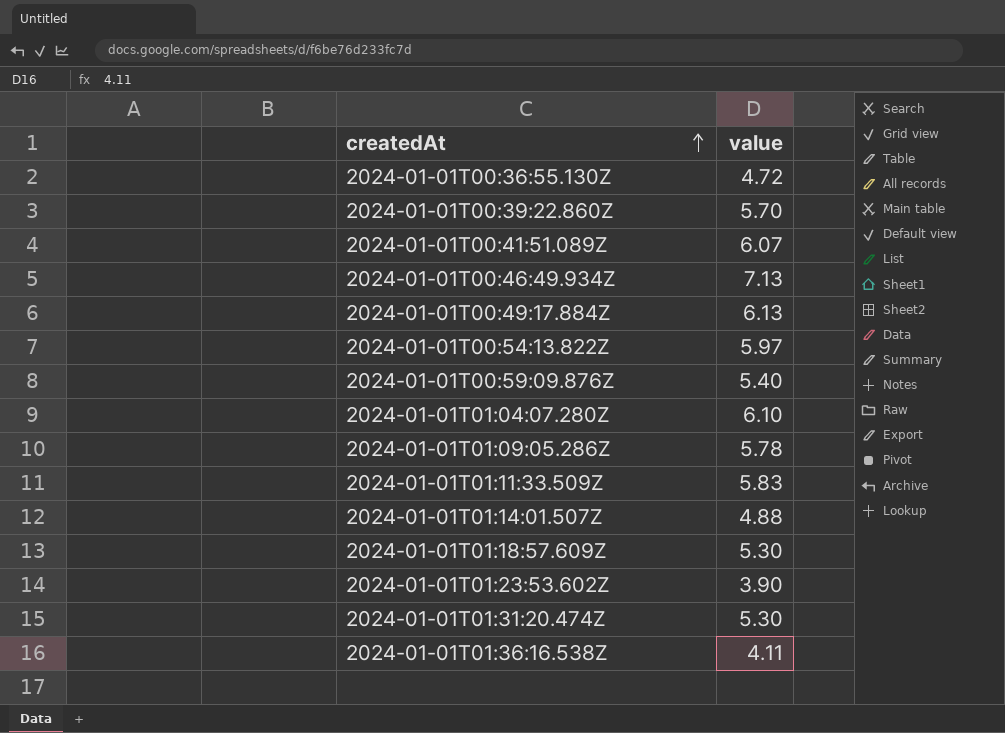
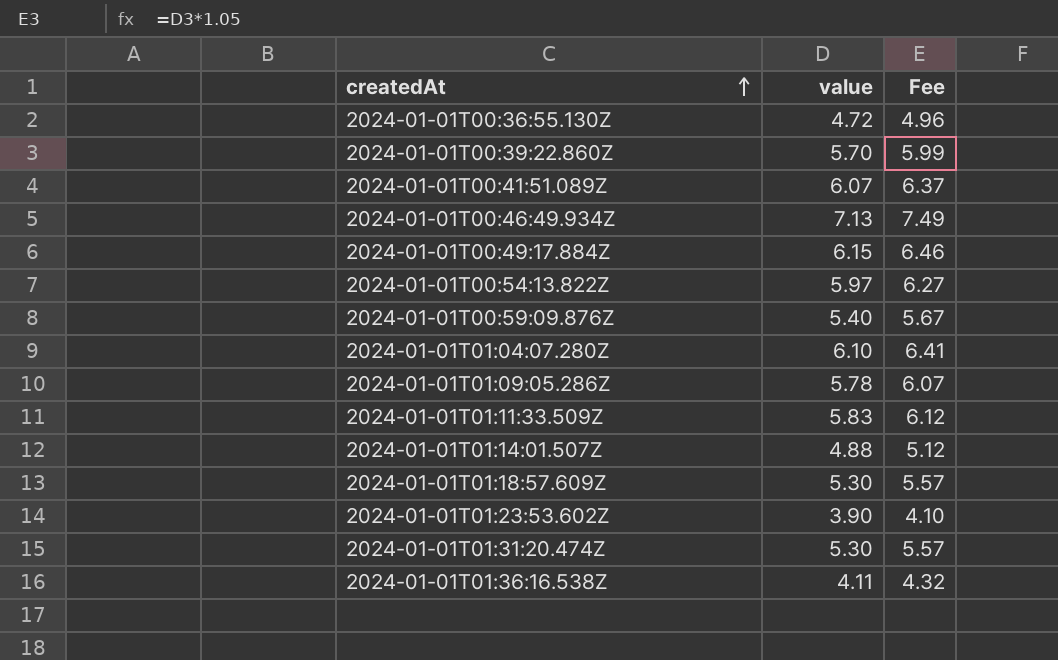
column Fee | formula: none -> [value] * 1.05
2024-01-01T00:49:17.884Z | value: 6.13 -> 6.15

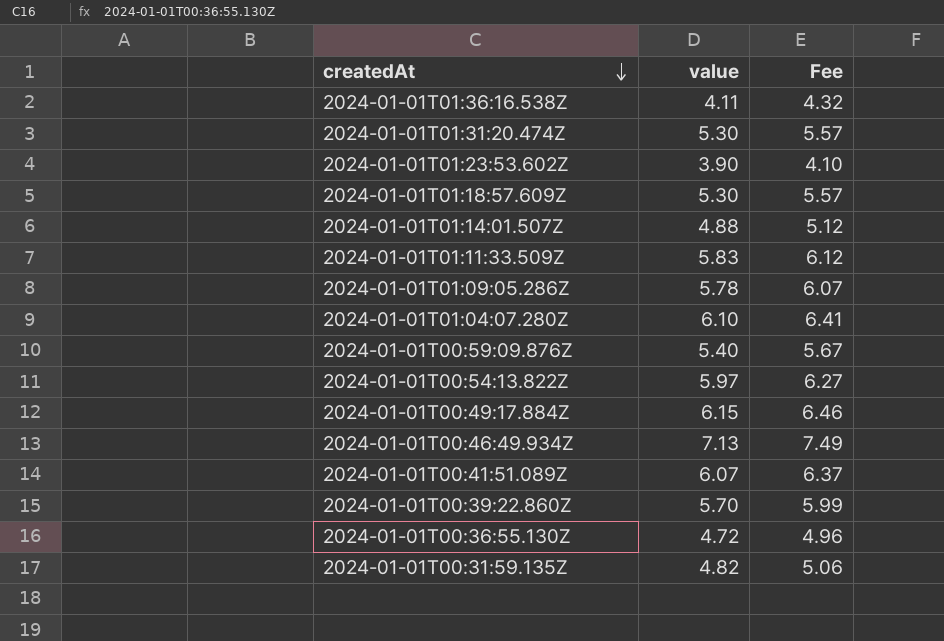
row order: createdAt ascending -> createdAt descending
row 2024-01-01T00:31:59.135Z: none -> 4.82 | 5.06

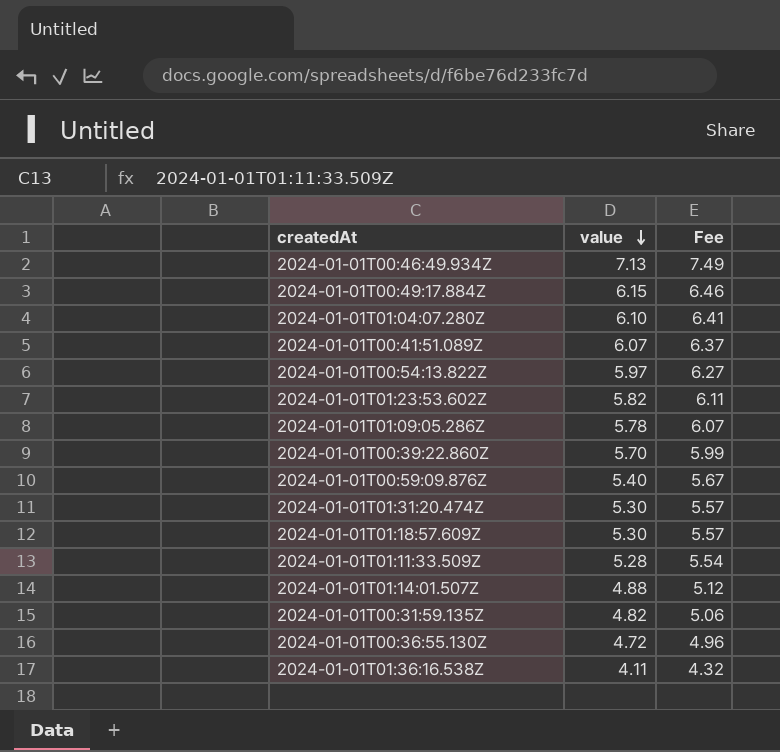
row order: createdAt descending -> value descending
2024-01-01T01:23:53.602Z | value: 3.90 -> 5.82
2024-01-01T01:23:53.602Z | Fee: 4.10 -> 6.11
2024-01-01T01:11:33.509Z | value: 5.83 -> 5.28
2024-01-01T01:11:33.509Z | Fee: 6.12 -> 5.54

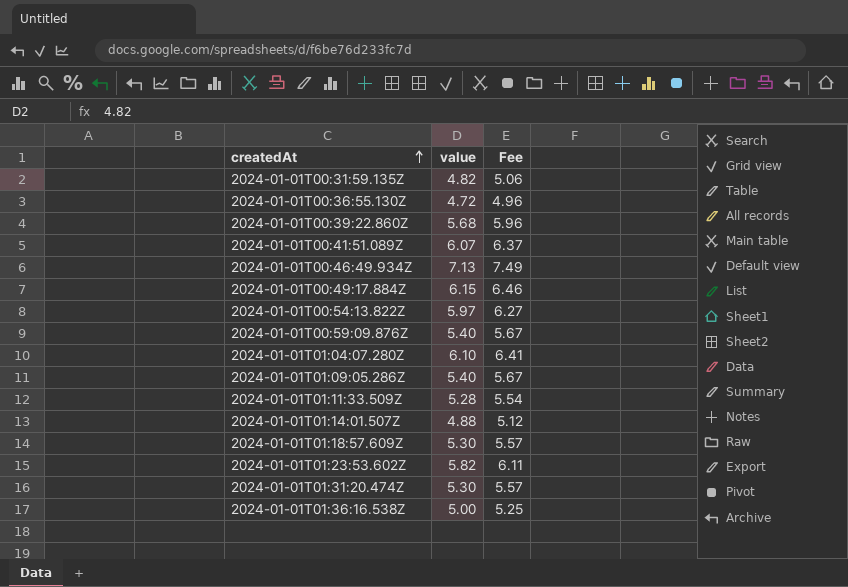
row order: value descending -> createdAt ascending
2024-01-01T00:39:22.860Z | value: 5.70 -> 5.68
2024-01-01T00:39:22.860Z | Fee: 5.99 -> 5.96
2024-01-01T01:09:05.286Z | value: 5.78 -> 5.40
2024-01-01T01:09:05.286Z | Fee: 6.07 -> 5.67
2024-01-01T01:36:16.538Z | value: 4.11 -> 5.00
2024-01-01T01:36:16.538Z | Fee: 4.32 -> 5.25

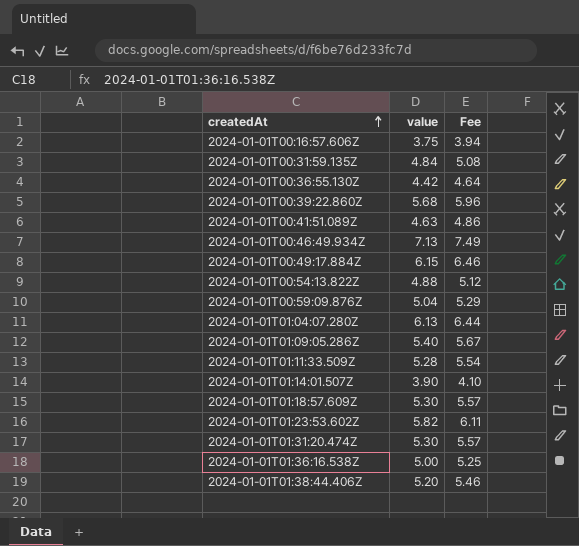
row 2024-01-01T00:16:57.606Z: none -> 3.75 | 3.94
2024-01-01T00:31:59.135Z | value: 4.82 -> 4.84
2024-01-01T00:31:59.135Z | Fee: 5.06 -> 5.08
2024-01-01T00:36:55.130Z | value: 4.72 -> 4.42
2024-01-01T00:36:55.130Z | Fee: 4.96 -> 4.64
2024-01-01T00:41:51.089Z | value: 6.07 -> 4.63
2024-01-01T00:41:51.089Z | Fee: 6.37 -> 4.86
2024-01-01T00:54:13.822Z | value: 5.97 -> 4.88
2024-01-01T00:54:13.822Z | Fee: 6.27 -> 5.12
2024-01-01T00:59:09.876Z | value: 5.40 -> 5.04
2024-01-01T00:59:09.876Z | Fee: 5.67 -> 5.29
2024-01-01T01:04:07.280Z | value: 6.10 -> 6.13
2024-01-01T01:04:07.280Z | Fee: 6.41 -> 6.44
2024-01-01T01:14:01.507Z | value: 4.88 -> 3.90
2024-01-01T01:14:01.507Z | Fee: 5.12 -> 4.10
row 2024-01-01T01:38:44.406Z: none -> 5.20 | 5.46

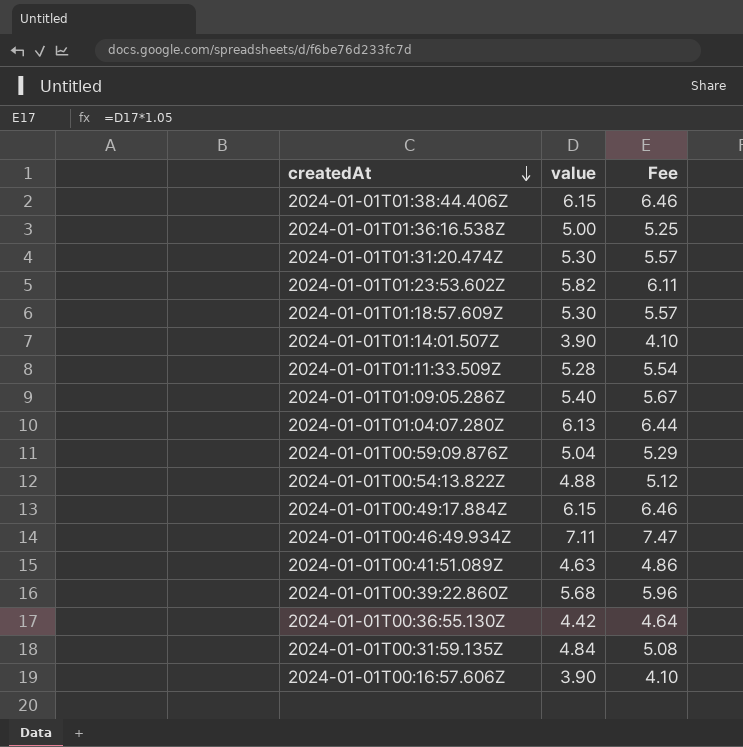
row order: createdAt ascending -> createdAt descending
2024-01-01T01:38:44.406Z | value: 5.20 -> 6.15
2024-01-01T01:38:44.406Z | Fee: 5.46 -> 6.46
2024-01-01T00:46:49.934Z | value: 7.13 -> 7.11
2024-01-01T00:46:49.934Z | Fee: 7.49 -> 7.47
2024-01-01T00:16:57.606Z | value: 3.75 -> 3.90
2024-01-01T00:16:57.606Z | Fee: 3.94 -> 4.10

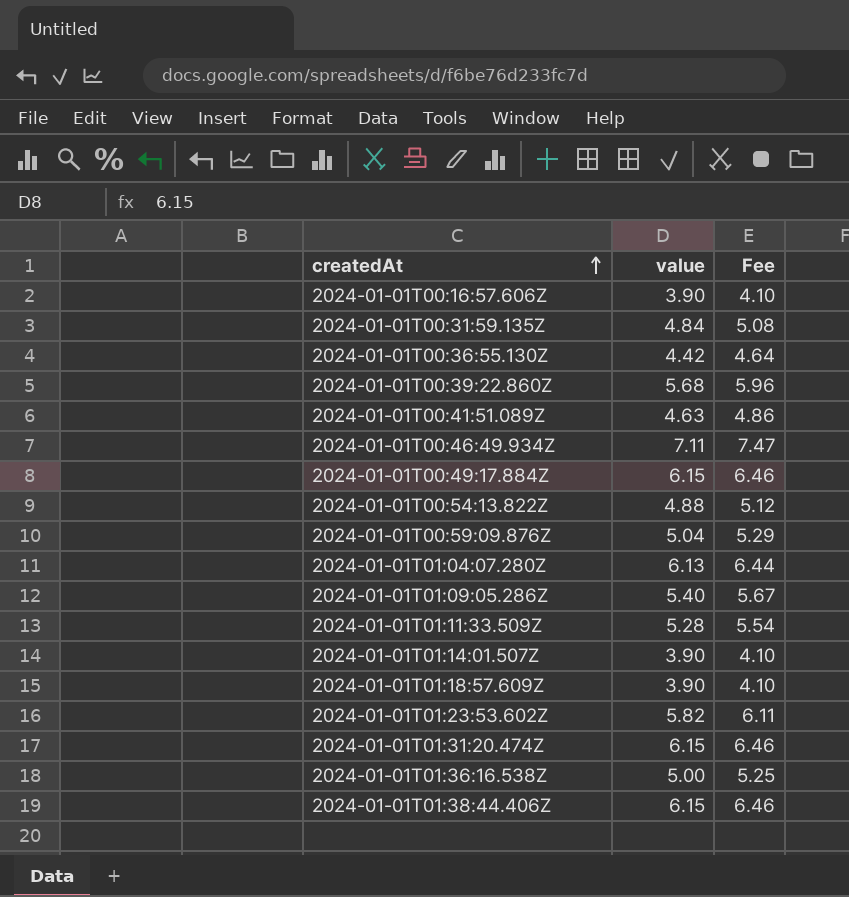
row order: createdAt descending -> createdAt ascending
2024-01-01T01:18:57.609Z | value: 5.30 -> 3.90
2024-01-01T01:18:57.609Z | Fee: 5.57 -> 4.10
2024-01-01T01:31:20.474Z | value: 5.30 -> 6.15
2024-01-01T01:31:20.474Z | Fee: 5.57 -> 6.46

